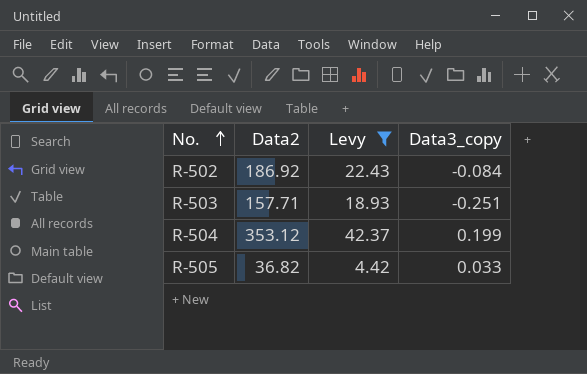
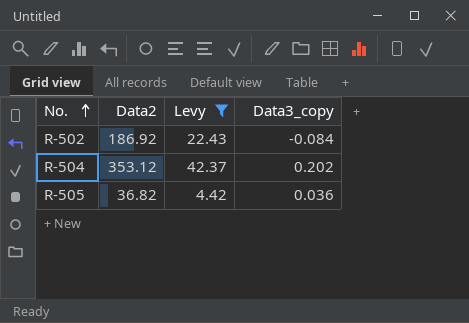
row R-503: 157.71 | 18.93 | -0.251 -> none
R-504 | Data3_copy: 0.199 -> 0.202
R-505 | Data3_copy: 0.033 -> 0.036

